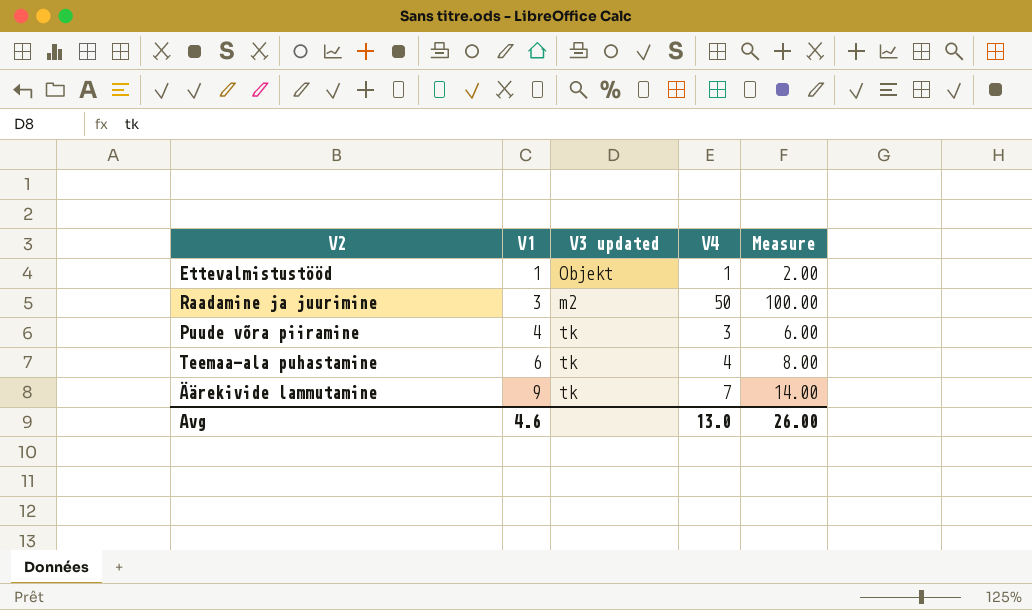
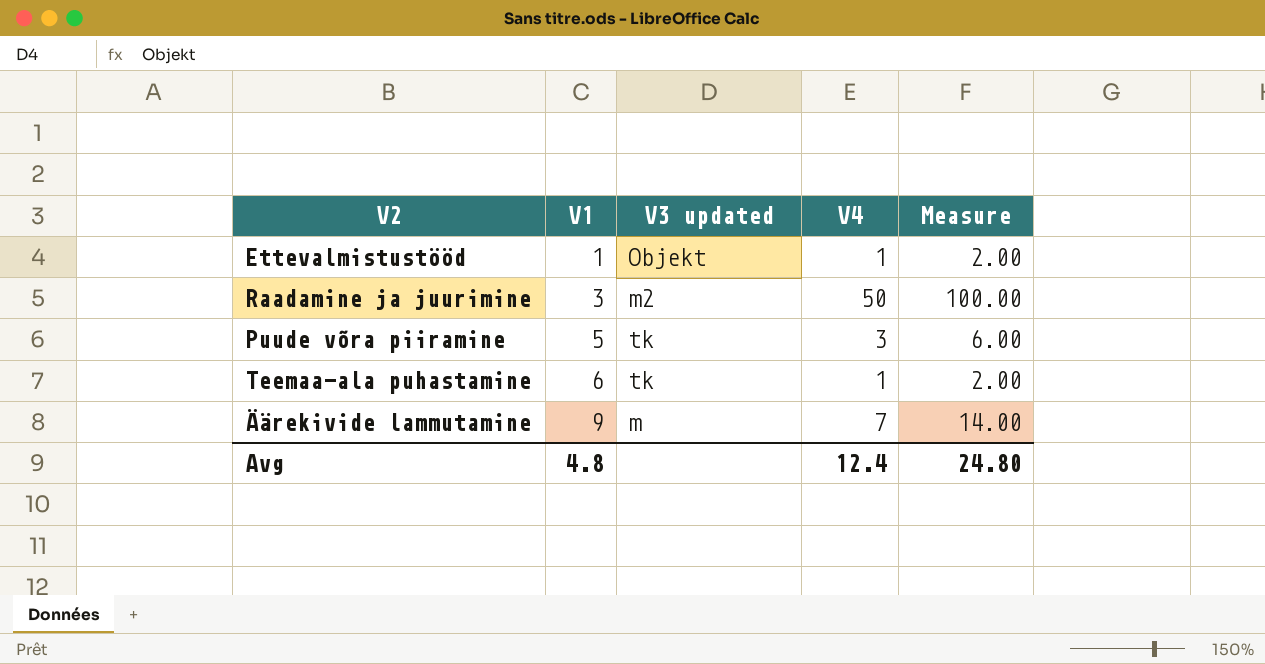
Puude võra piiramine | V1: 4 -> 5
Teemaa-ala puhastamine | V4: 4 -> 1
Teemaa-ala puhastamine | Measure: 8.00 -> 2.00
Äärekivide lammutamine | V3 updated: tk -> m
Avg | V1: 4.6 -> 4.8
Avg | V4: 13.0 -> 12.4
Avg | Measure: 26.00 -> 24.80

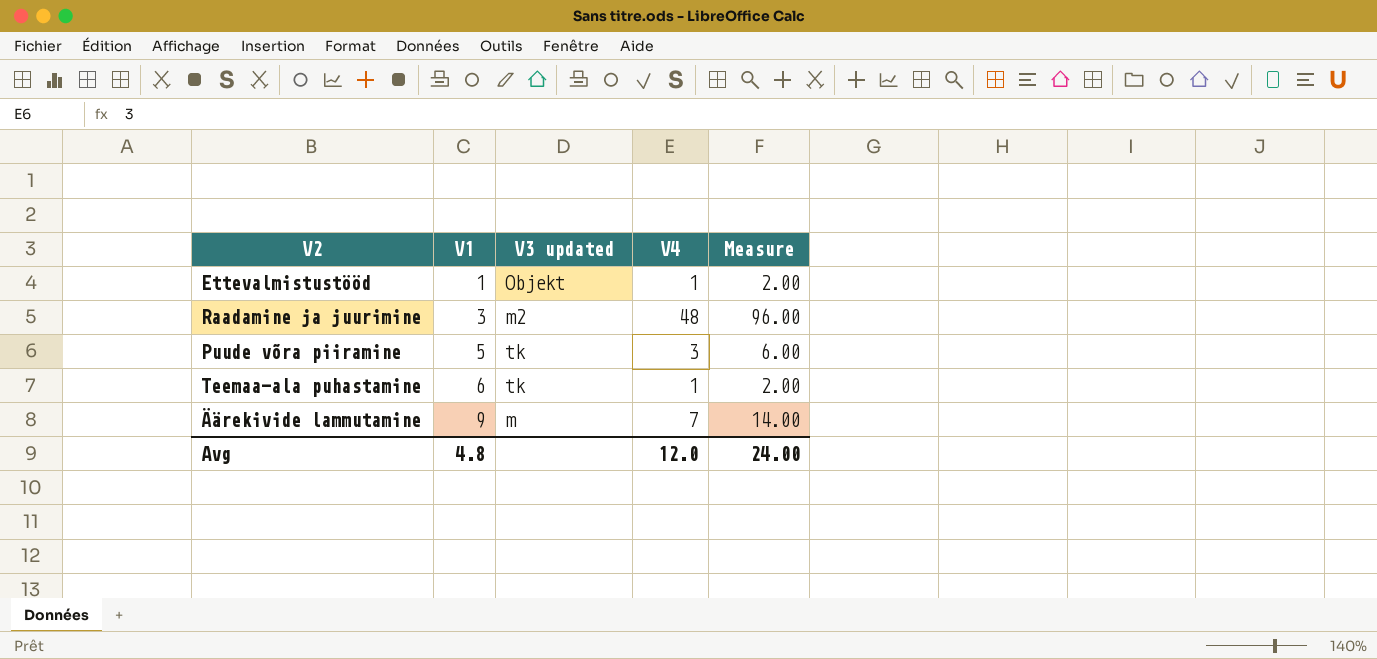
Raadamine ja juurimine | V4: 50 -> 48
Raadamine ja juurimine | Measure: 100.00 -> 96.00
Avg | V4: 12.4 -> 12.0
Avg | Measure: 24.80 -> 24.00

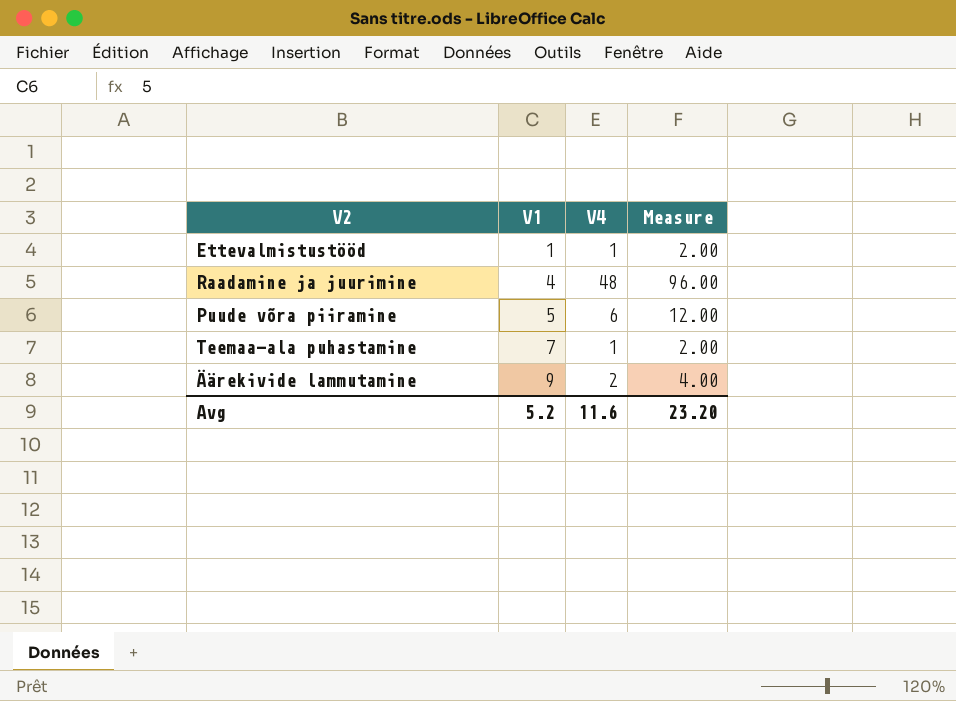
column V3 updated | position: 3 -> none
Raadamine ja juurimine | V1: 3 -> 4
Puude võra piiramine | V4: 3 -> 6
Puude võra piiramine | Measure: 6.00 -> 12.00
Teemaa-ala puhastamine | V1: 6 -> 7
Äärekivide lammutamine | V4: 7 -> 2
Äärekivide lammutamine | Measure: 14.00 -> 4.00
Avg | V1: 4.8 -> 5.2
Avg | V4: 12.0 -> 11.6
Avg | Measure: 24.00 -> 23.20

